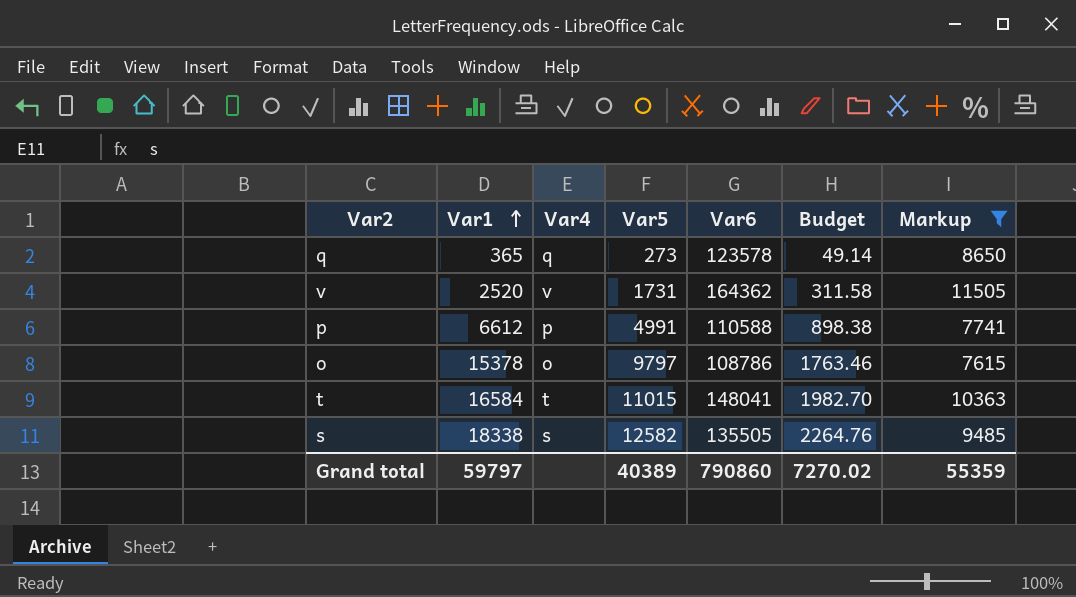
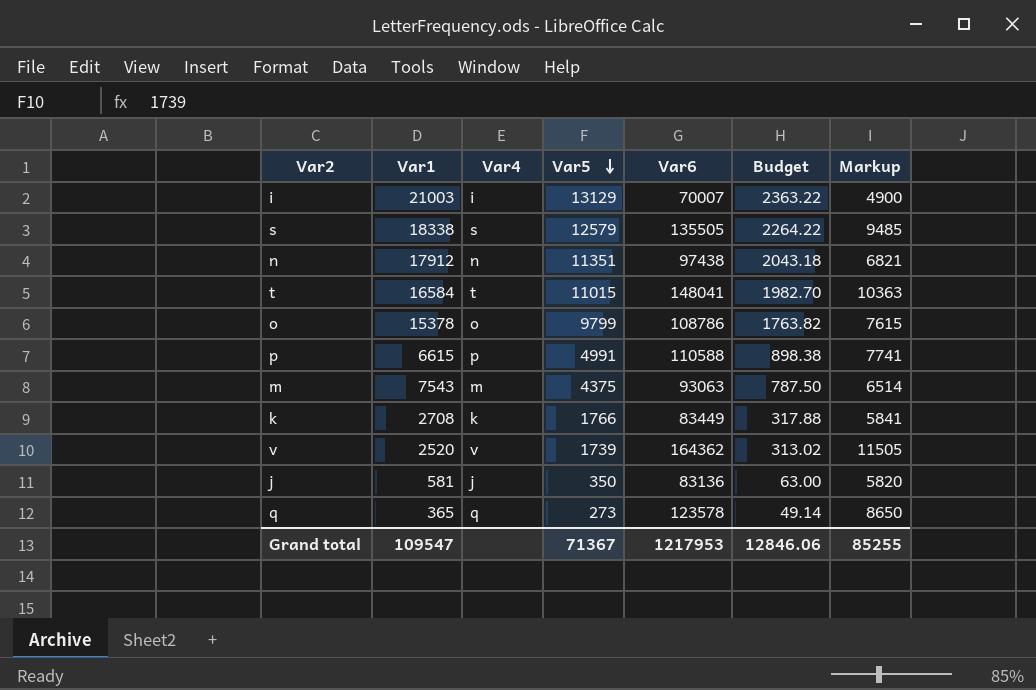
filter: Markup >= 7615 -> none
row order: Var1 ascending -> Var5 descending
s | Var5: 12582 -> 12579
s | Budget: 2264.76 -> 2264.22
o | Var5: 9797 -> 9799
o | Budget: 1763.46 -> 1763.82
p | Var1: 6612 -> 6615
v | Var5: 1731 -> 1739
v | Budget: 311.58 -> 313.02
Grand total | Var1: 59797 -> 109547
Grand total | Var5: 40389 -> 71367
Grand total | Var6: 790860 -> 1217953
Grand total | Budget: 7270.02 -> 12846.06
Grand total | Markup: 55359 -> 85255

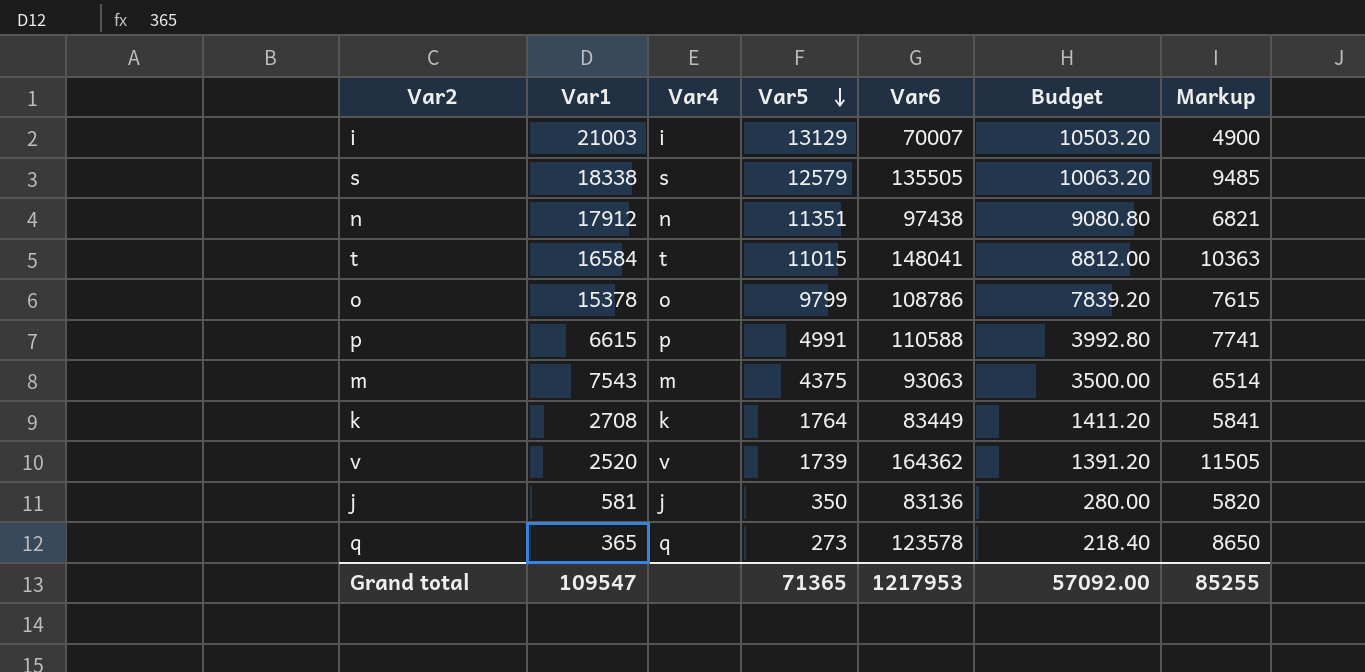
column Budget | formula: [Var5] * 0.18 -> [Var5] * 0.8
k | Var5: 1766 -> 1764
Grand total | Var5: 71367 -> 71365
Grand total | Budget: 12846.06 -> 57092.00

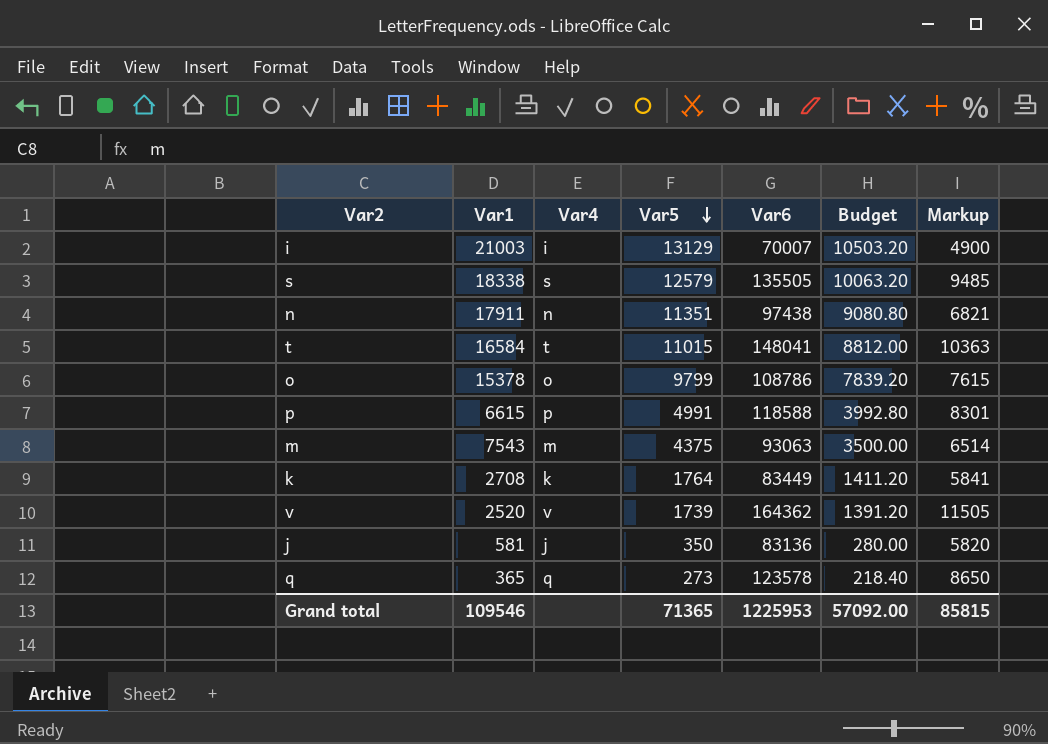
n | Var1: 17912 -> 17911
p | Var6: 110588 -> 118588
p | Markup: 7741 -> 8301
Grand total | Var1: 109547 -> 109546
Grand total | Var6: 1217953 -> 1225953
Grand total | Markup: 85255 -> 85815

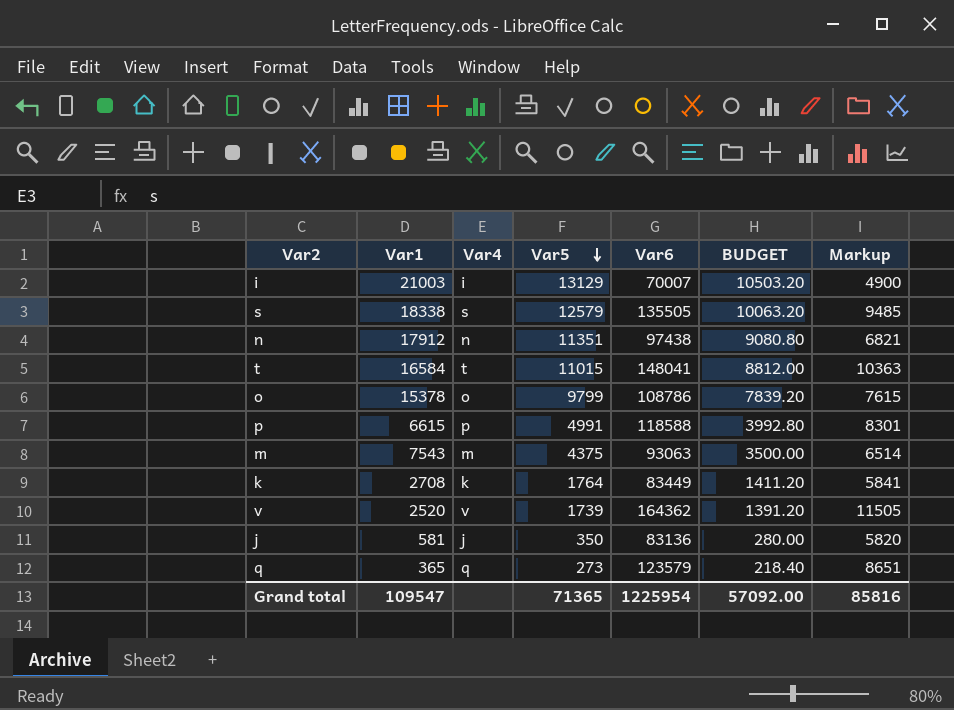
column name: Budget -> BUDGET
n | Var1: 17911 -> 17912
q | Var6: 123578 -> 123579
q | Markup: 8650 -> 8651
Grand total | Var1: 109546 -> 109547
Grand total | Var6: 1225953 -> 1225954
Grand total | Markup: 85815 -> 85816

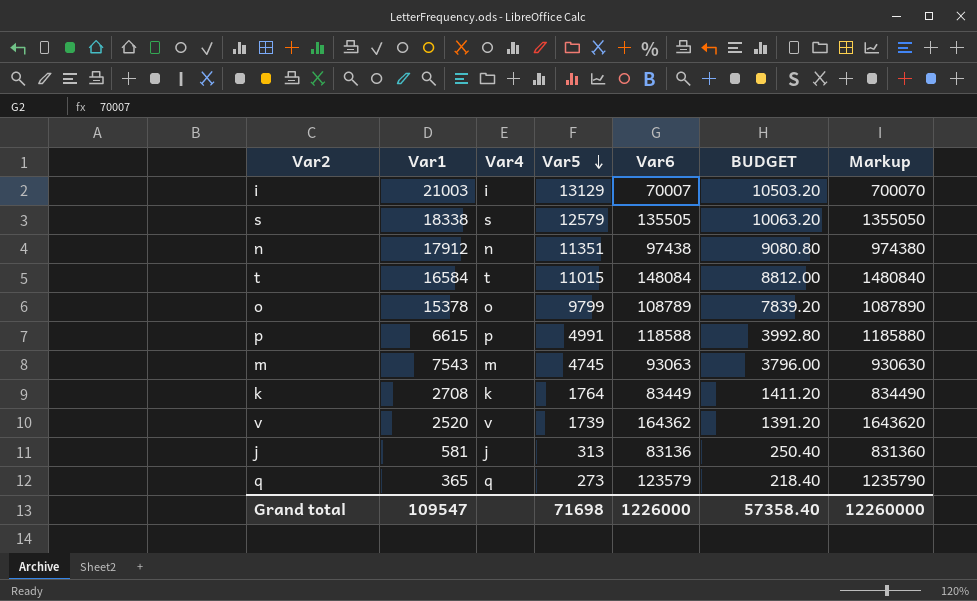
column Markup | formula: [Var6] * 0.07 -> [Var6] * 10
t | Var6: 148041 -> 148084
o | Var6: 108786 -> 108789
m | Var5: 4375 -> 4745
m | BUDGET: 3500.00 -> 3796.00
j | Var5: 350 -> 313
j | BUDGET: 280.00 -> 250.40
Grand total | Var5: 71365 -> 71698
Grand total | Var6: 1225954 -> 1226000
Grand total | BUDGET: 57092.00 -> 57358.40
Grand total | Markup: 85816 -> 12260000

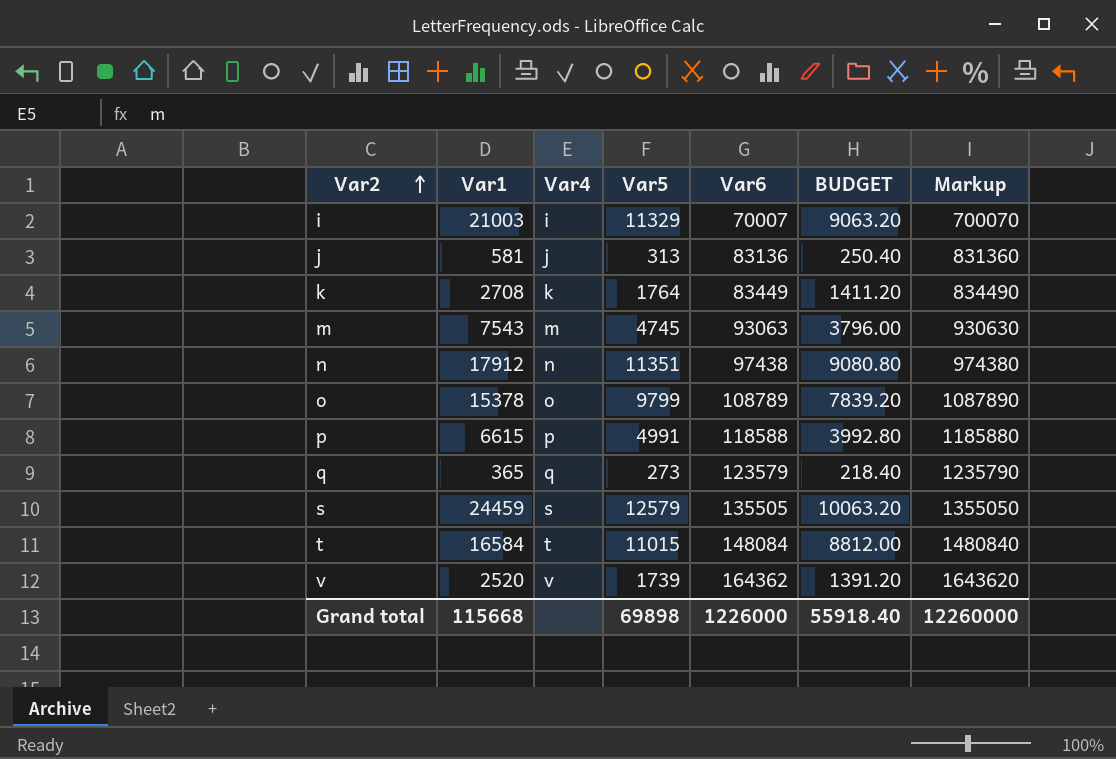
row order: Var5 descending -> Var2 ascending
i | Var5: 13129 -> 11329
i | BUDGET: 10503.20 -> 9063.20
s | Var1: 18338 -> 24459
Grand total | Var1: 109547 -> 115668
Grand total | Var5: 71698 -> 69898
Grand total | BUDGET: 57358.40 -> 55918.40

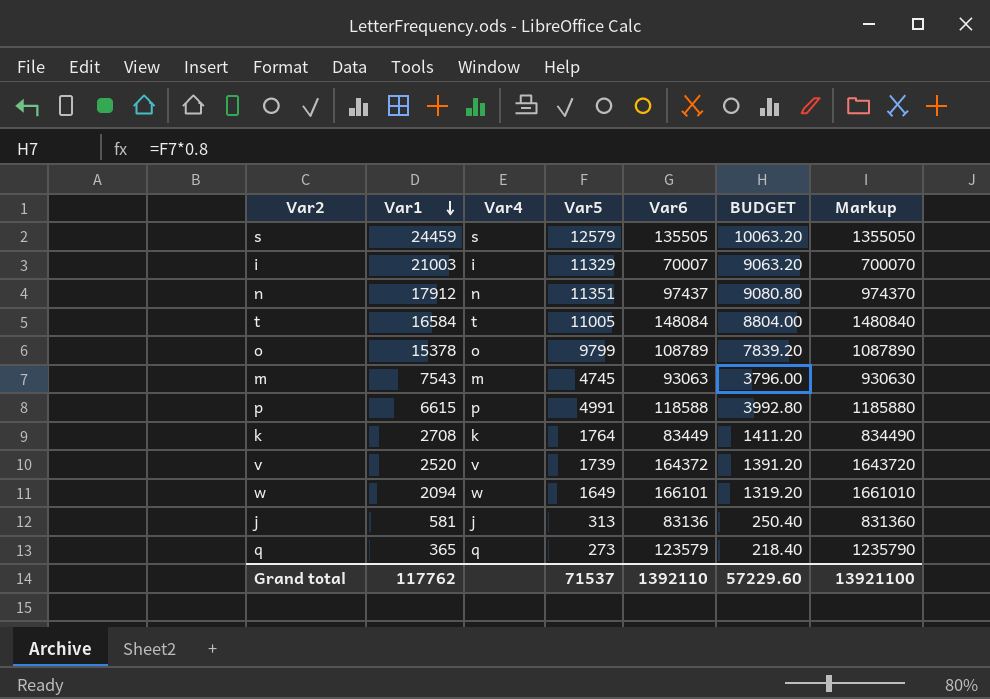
row order: Var2 ascending -> Var1 descending
n | Var6: 97438 -> 97437
n | Markup: 974380 -> 974370
t | Var5: 11015 -> 11005
t | BUDGET: 8812.00 -> 8804.00
v | Var6: 164362 -> 164372
v | Markup: 1643620 -> 1643720
row w: none -> 2094 | w | 1649 | 166101 | 1319.20 | 1661010
Grand total | Var1: 115668 -> 117762
Grand total | Var5: 69898 -> 71537
Grand total | Var6: 1226000 -> 1392110
Grand total | BUDGET: 55918.40 -> 57229.60
Grand total | Markup: 12260000 -> 13921100

